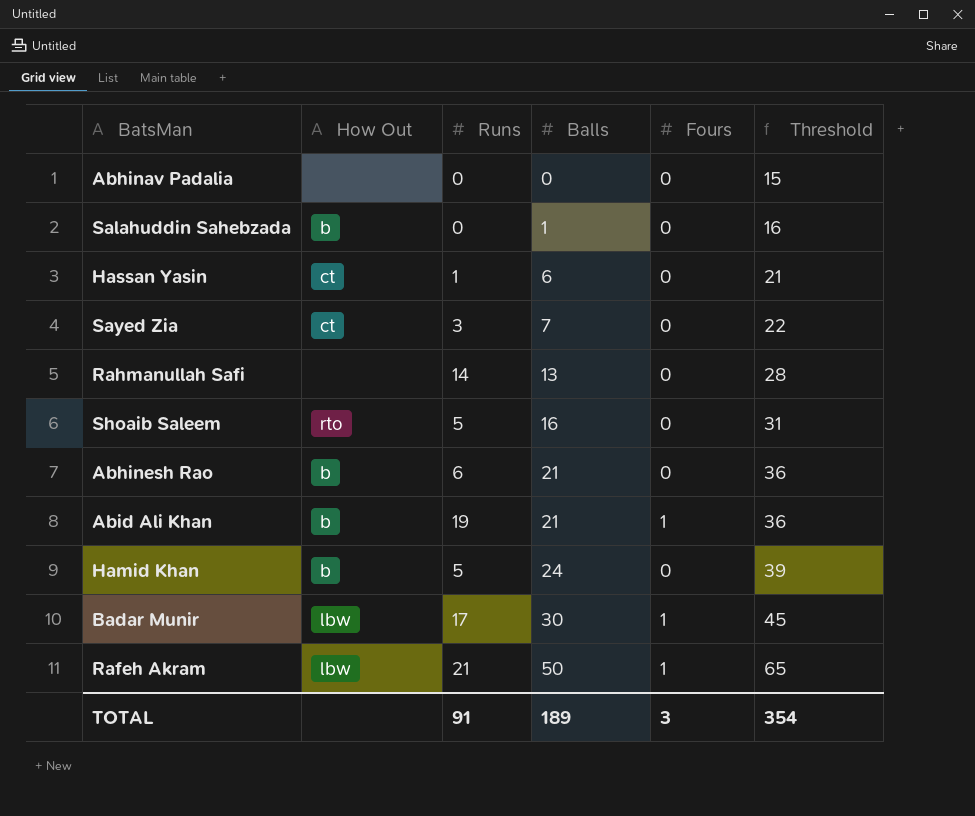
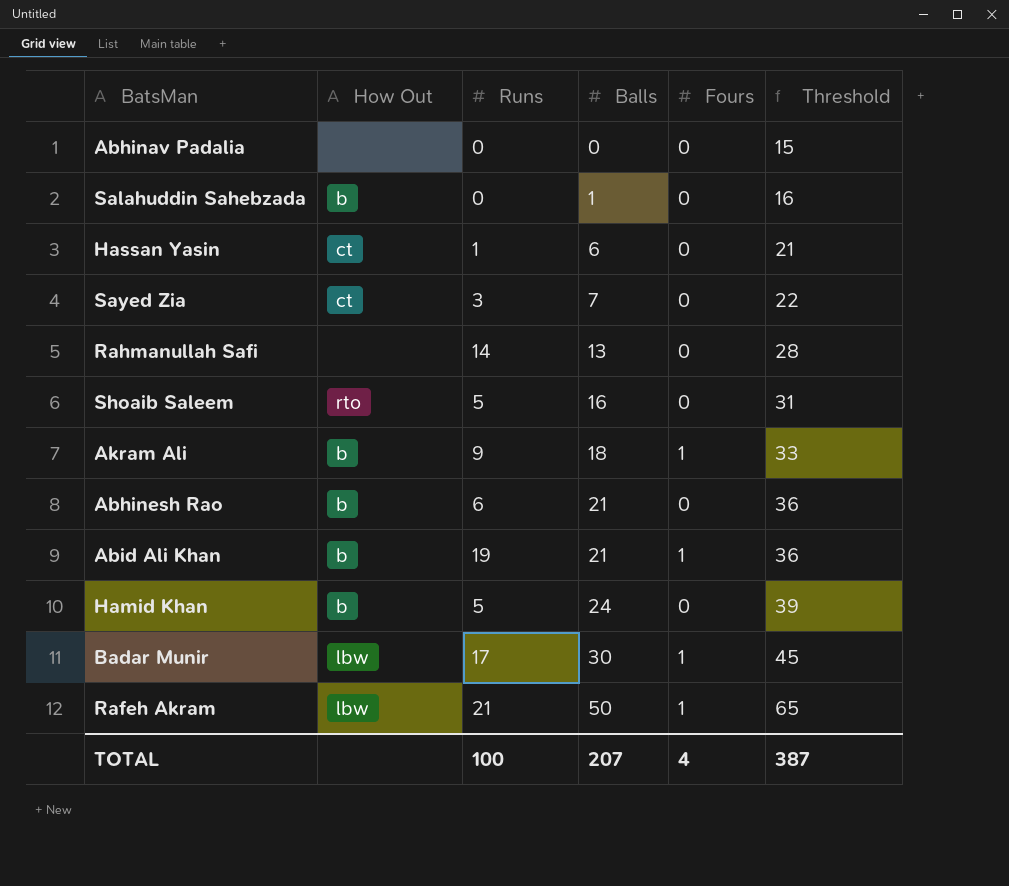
row Akram Ali: none -> b | 9 | 18 | 1 | 33
TOTAL | Runs: 91 -> 100
TOTAL | Balls: 189 -> 207
TOTAL | Fours: 3 -> 4
TOTAL | Threshold: 354 -> 387

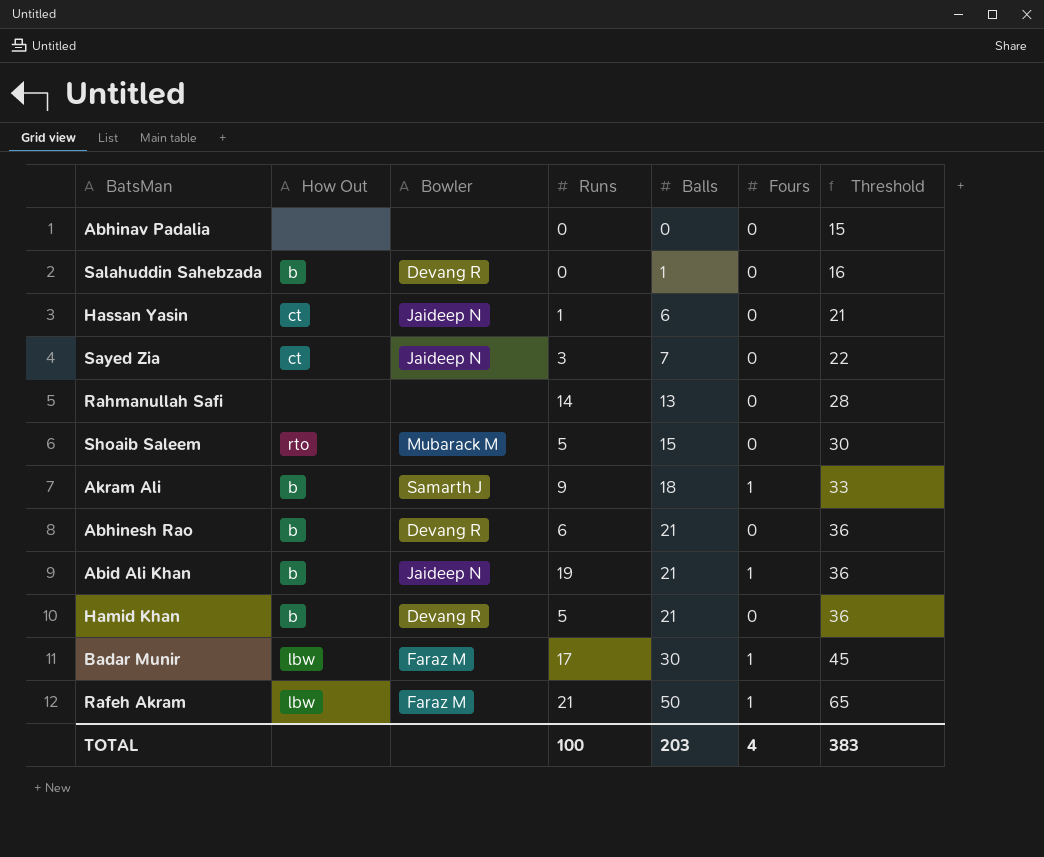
column Bowler | position: none -> 3
Shoaib Saleem | Balls: 16 -> 15
Shoaib Saleem | Threshold: 31 -> 30
Hamid Khan | Balls: 24 -> 21
Hamid Khan | Threshold: 39 -> 36
TOTAL | Balls: 207 -> 203
TOTAL | Threshold: 387 -> 383

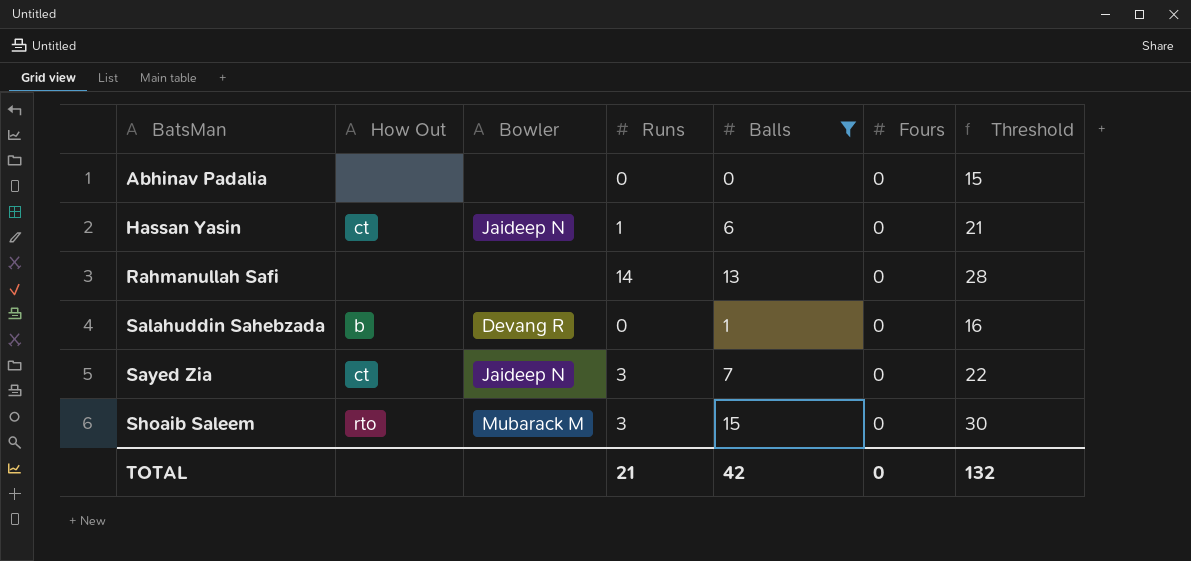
filter: none -> Balls <= 15
row order: Balls ascending -> BatsMan ascending
Shoaib Saleem | Runs: 5 -> 3
TOTAL | Runs: 100 -> 21
TOTAL | Balls: 203 -> 42
TOTAL | Fours: 4 -> 0
TOTAL | Threshold: 383 -> 132

